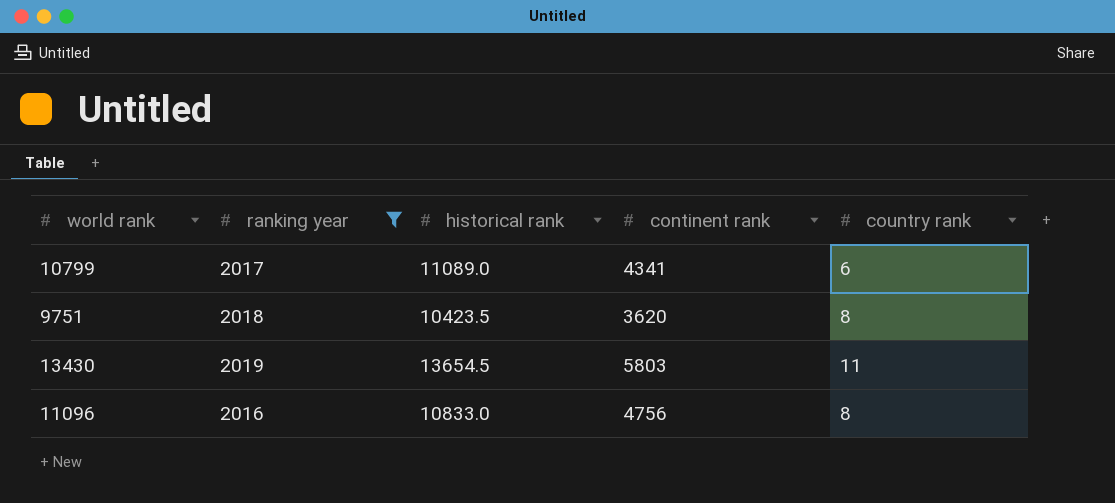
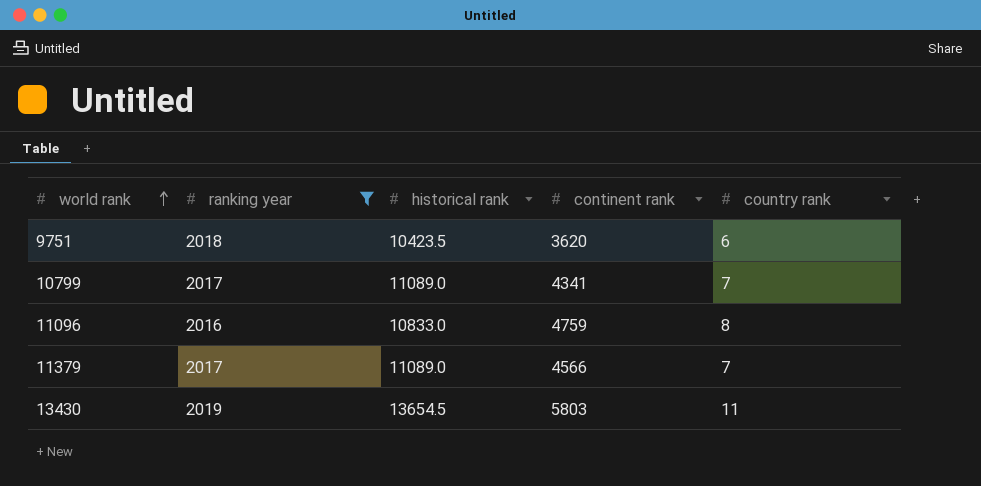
row order: none -> world rank ascending
9751 | country rank: 8 -> 6
10799 | country rank: 6 -> 7
11096 | continent rank: 4756 -> 4759
row 11379: none -> 2017 | 11089.0 | 4566 | 7

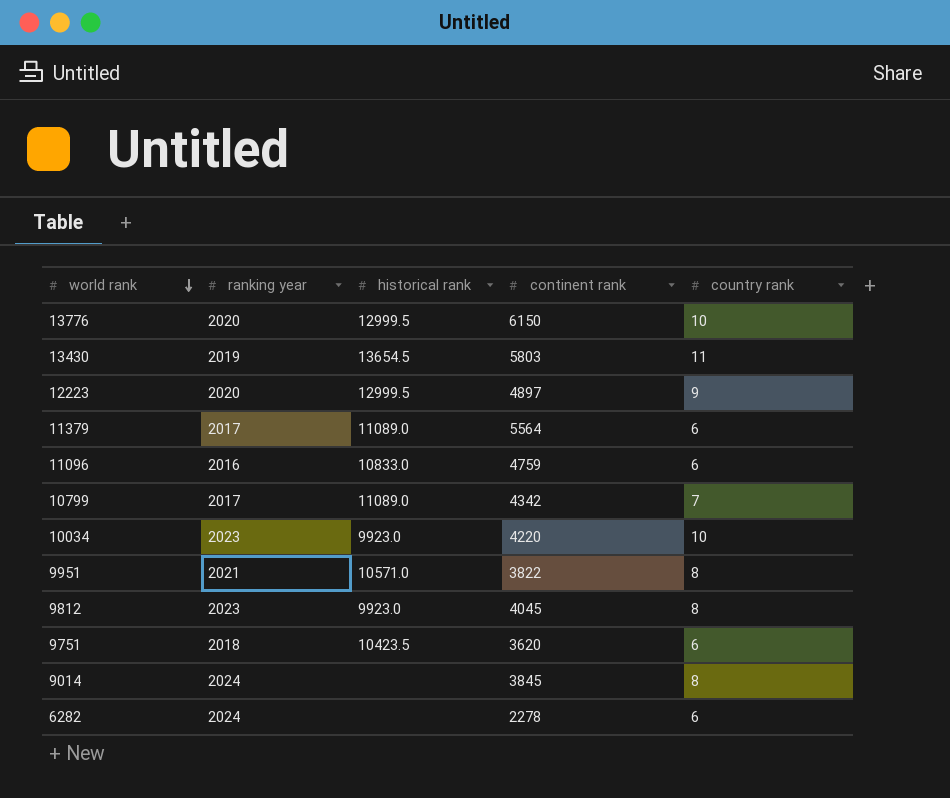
filter: ranking year <= 2019 -> none
row order: world rank ascending -> world rank descending
11379 | continent rank: 4566 -> 5564
11379 | country rank: 7 -> 6
11096 | country rank: 8 -> 6
10799 | continent rank: 4341 -> 4342

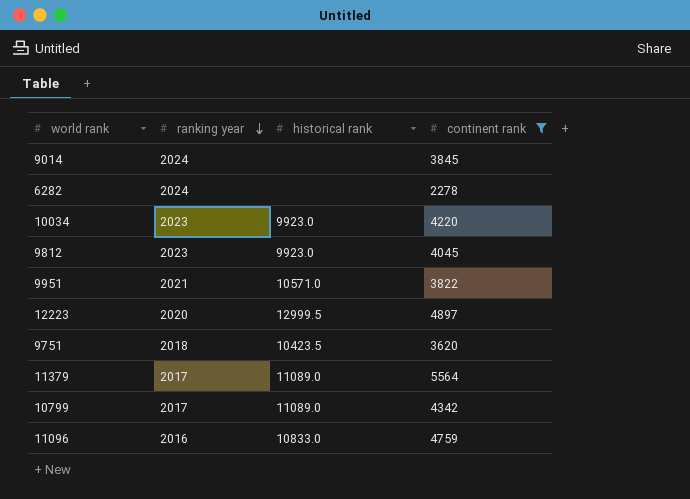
filter: none -> continent rank <= 5564
row order: world rank descending -> ranking year descending
column country rank | position: 5 -> none

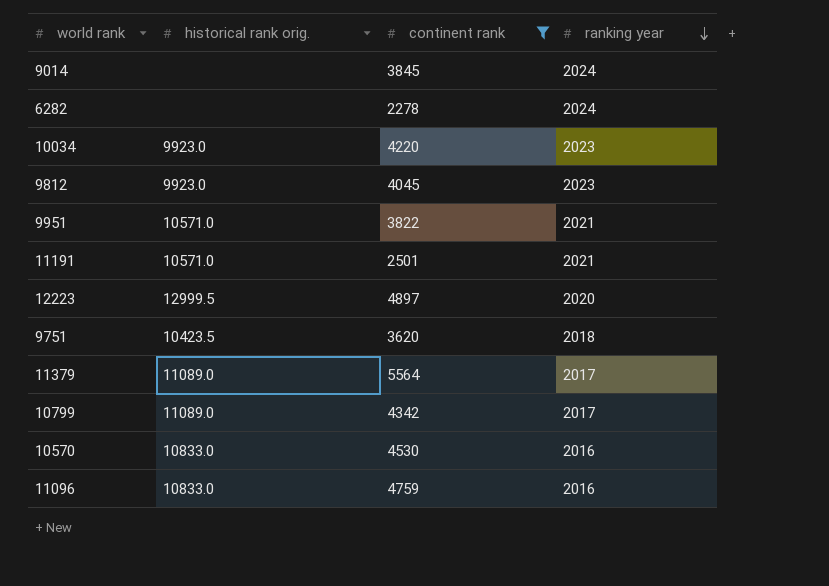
column name: historical rank -> historical rank orig.
column ranking year | position: 2 -> 4
row 11191: none -> 10571.0 | 2501 | 2021
row 10570: none -> 10833.0 | 4530 | 2016

